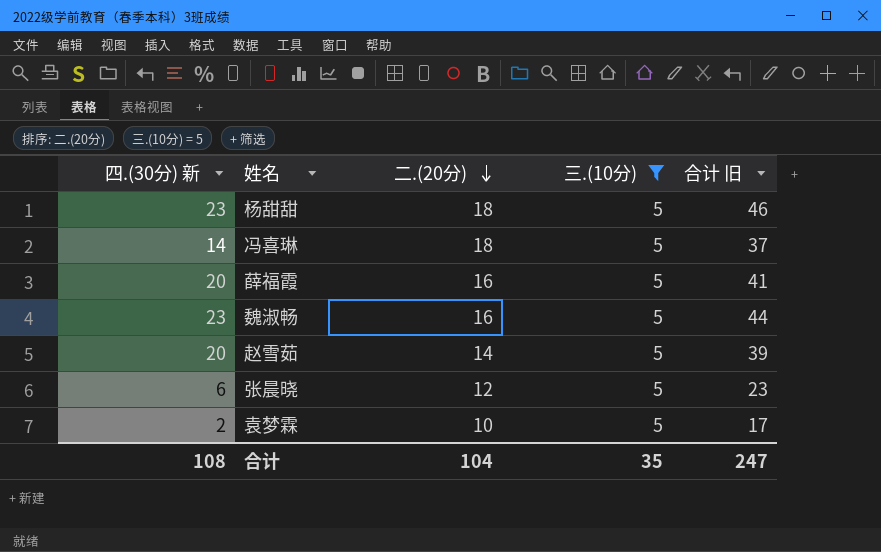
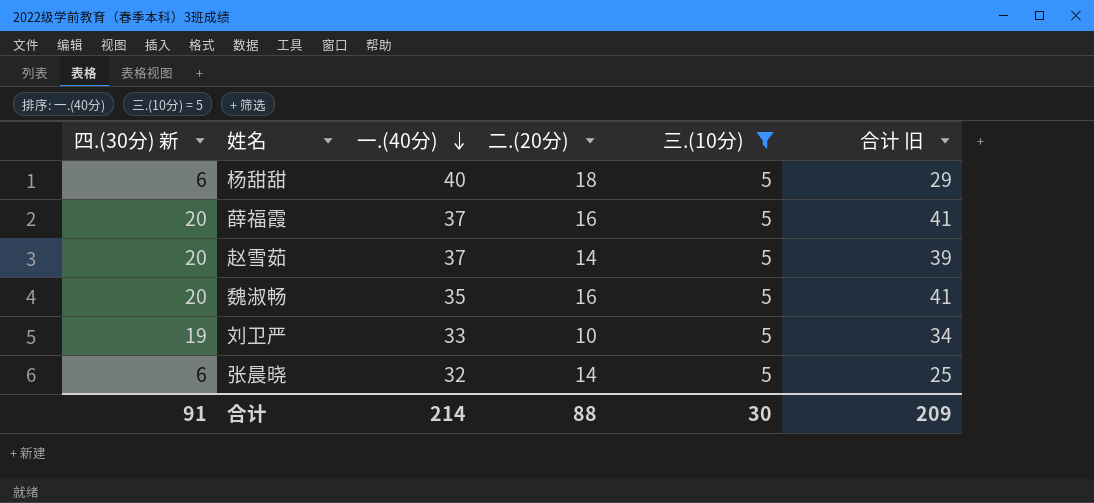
row order: 二.(20分) descending -> 一.(40分) descending
column 一.(40分) | position: none -> 3
row 冯喜琳: 14 | 18 | 5 | 37 -> none
row 袁梦霖: 2 | 10 | 5 | 17 -> none
杨甜甜 | 四.(30分) 新: 23 -> 6
杨甜甜 | 合计 旧: 46 -> 29
魏淑畅 | 四.(30分) 新: 23 -> 20
魏淑畅 | 合计 旧: 44 -> 41
row 刘卫严: none -> 19 | 33 | 10 | 5 | 34
张晨晓 | 二.(20分): 12 -> 14
张晨晓 | 合计 旧: 23 -> 25
合计 | 四.(30分) 新: 108 -> 91
合计 | 二.(20分): 104 -> 88
合计 | 三.(10分): 35 -> 30
合计 | 合计 旧: 247 -> 209

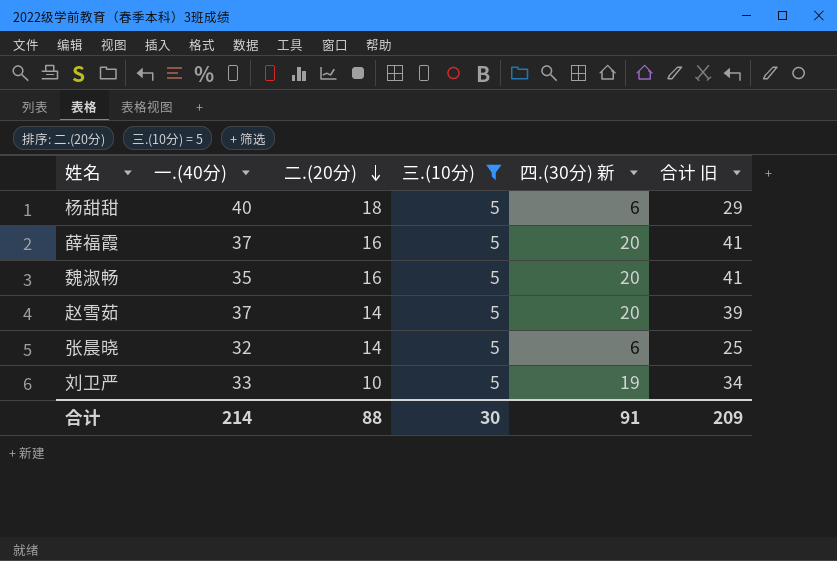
row order: 一.(40分) descending -> 二.(20分) descending
column 四.(30分) 新 | position: 1 -> 5

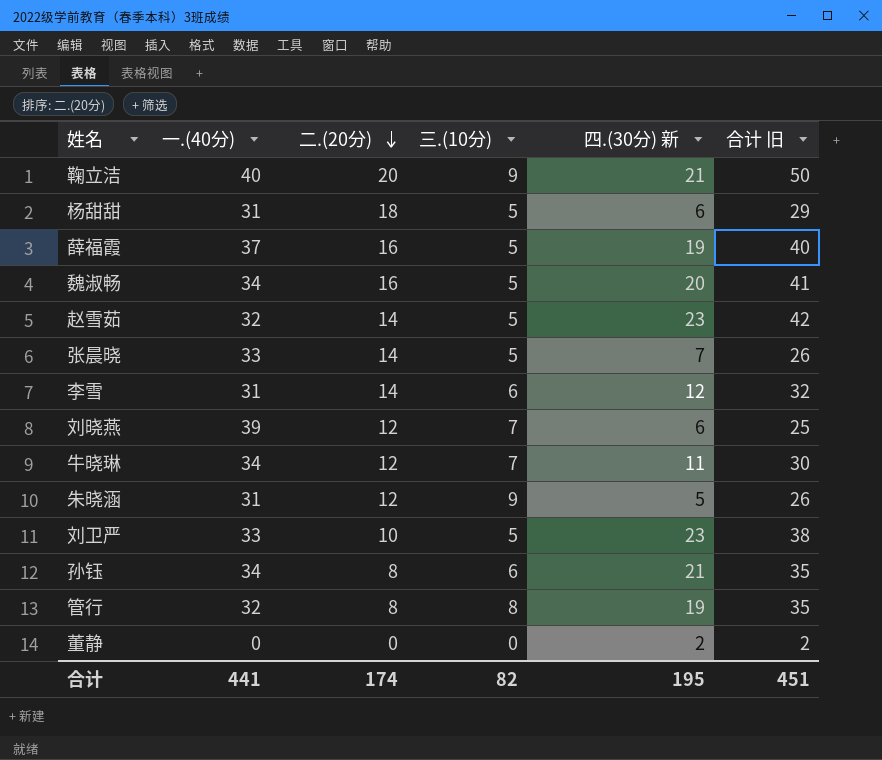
filter: 三.(10分) = 5 -> none
杨甜甜 | 一.(40分): 40 -> 31
薛福霞 | 四.(30分) 新: 20 -> 19
薛福霞 | 合计 旧: 41 -> 40
魏淑畅 | 一.(40分): 35 -> 34
赵雪茹 | 一.(40分): 37 -> 32
赵雪茹 | 四.(30分) 新: 20 -> 23
赵雪茹 | 合计 旧: 39 -> 42
张晨晓 | 一.(40分): 32 -> 33
张晨晓 | 四.(30分) 新: 6 -> 7
张晨晓 | 合计 旧: 25 -> 26
刘卫严 | 四.(30分) 新: 19 -> 23
刘卫严 | 合计 旧: 34 -> 38
合计 | 一.(40分): 214 -> 441
合计 | 二.(20分): 88 -> 174
合计 | 三.(10分): 30 -> 82
合计 | 四.(30分) 新: 91 -> 195
合计 | 合计 旧: 209 -> 451

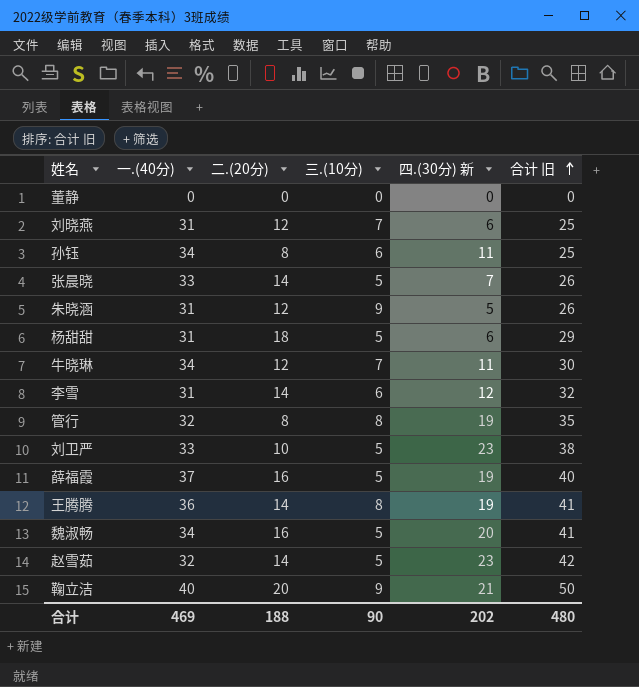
row order: 二.(20分) descending -> 合计 旧 ascending
董静 | 四.(30分) 新: 2 -> 0
董静 | 合计 旧: 2 -> 0
刘晓燕 | 一.(40分): 39 -> 31
孙钰 | 四.(30分) 新: 21 -> 11
孙钰 | 合计 旧: 35 -> 25
row 王腾腾: none -> 36 | 14 | 8 | 19 | 41
合计 | 一.(40分): 441 -> 469
合计 | 二.(20分): 174 -> 188
合计 | 三.(10分): 82 -> 90
合计 | 四.(30分) 新: 195 -> 202
合计 | 合计 旧: 451 -> 480

